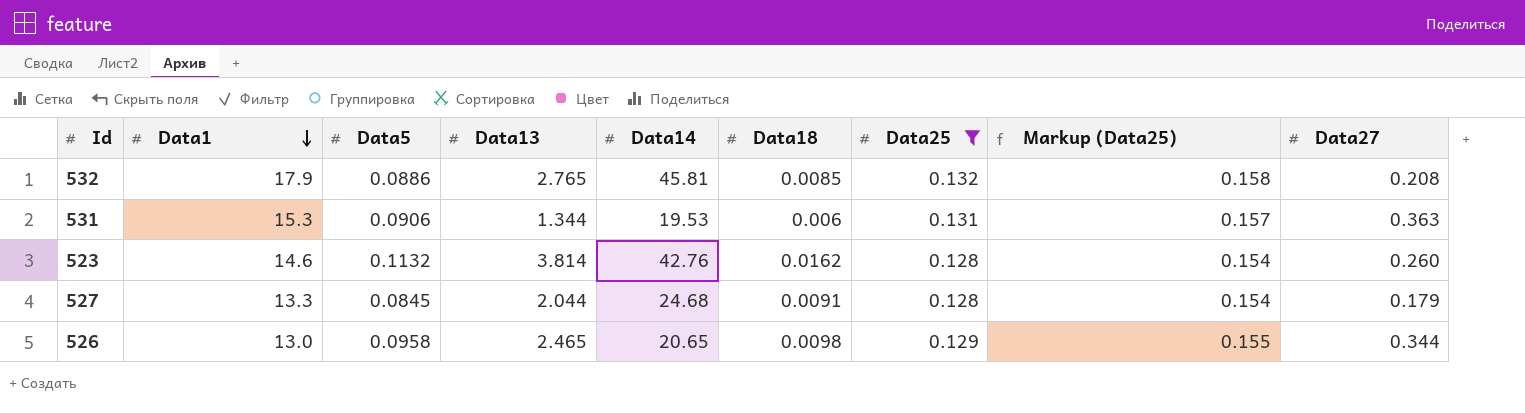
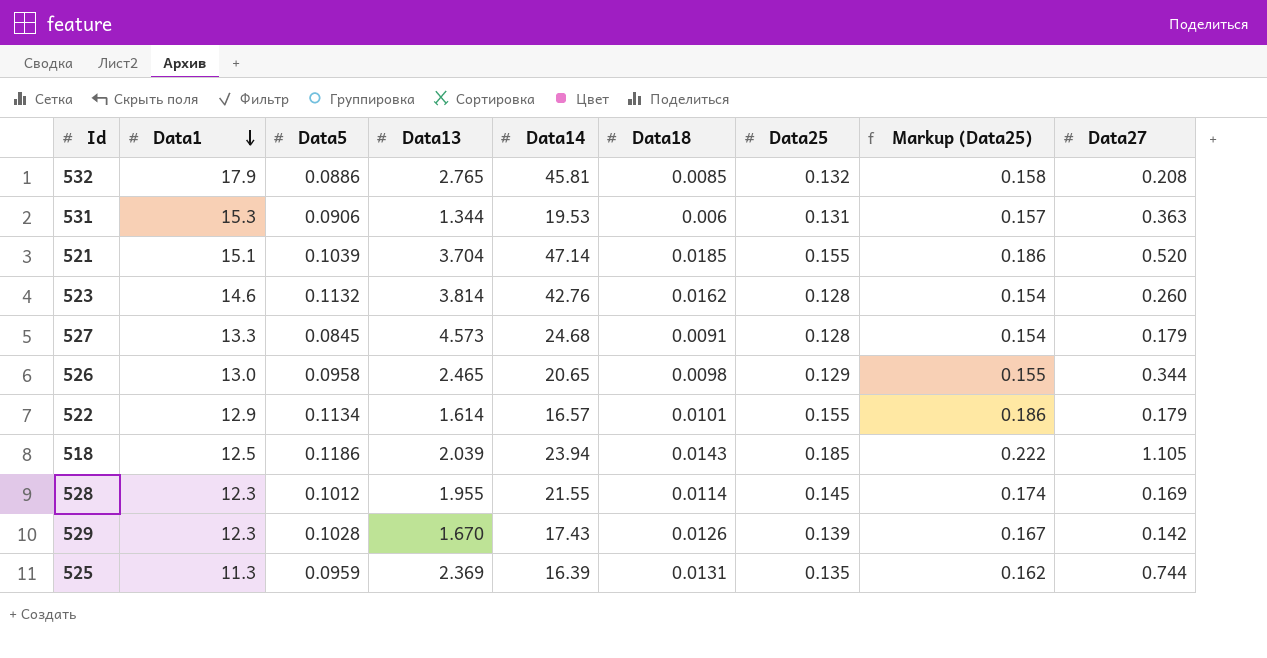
filter: Data25 <= 0.132 -> none
527 | Data13: 2.044 -> 4.573

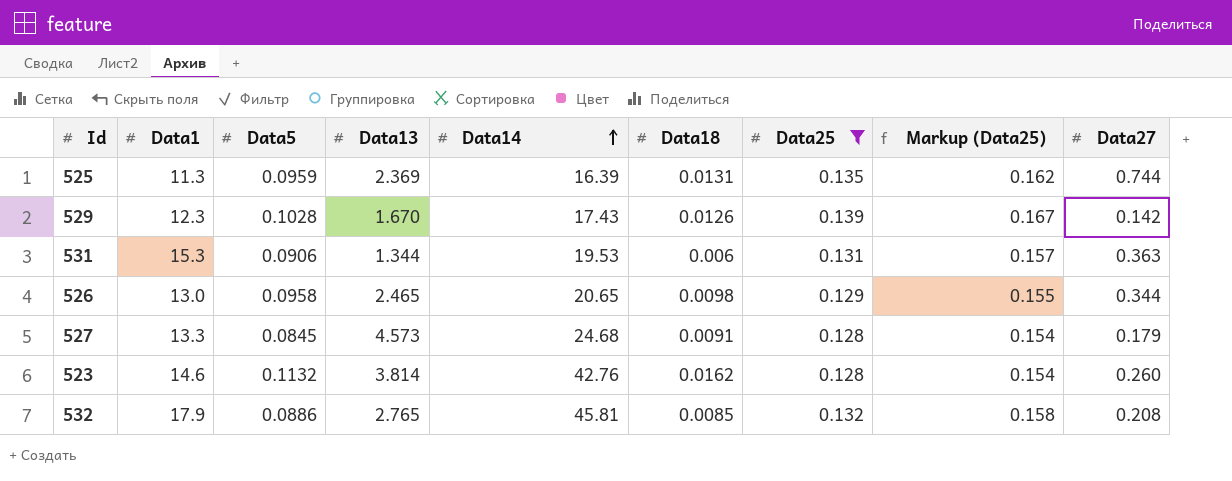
filter: none -> Data25 <= 0.139
row order: Data1 descending -> Data14 ascending

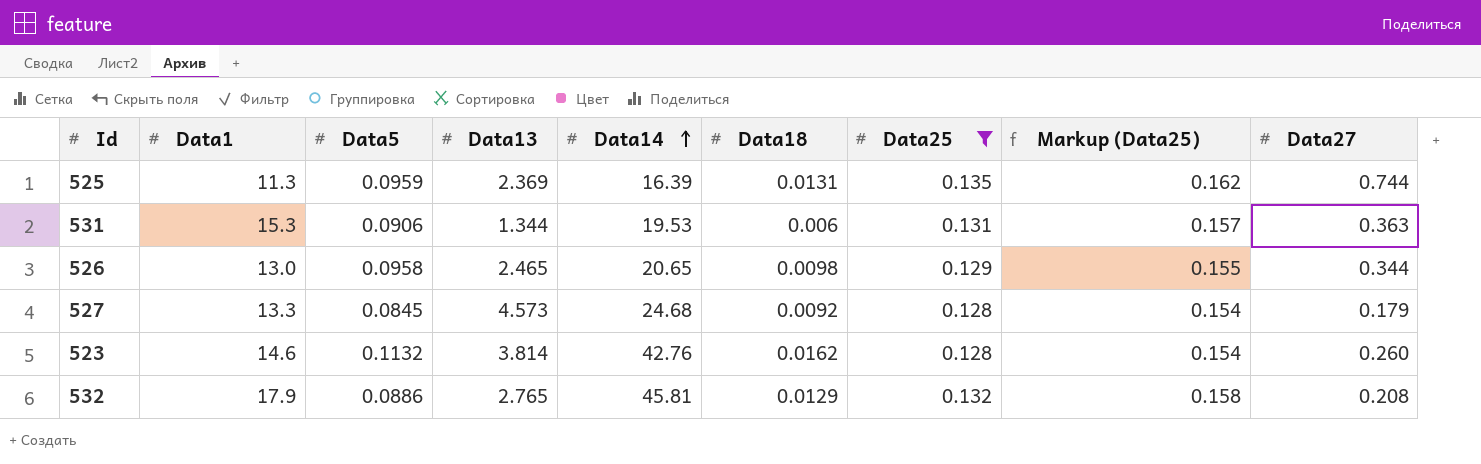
row 529: 12.3 | 0.1028 | 1.670 | 17.43 | 0.0126 | 0.139 | 0.167 | 0.142 -> none
527 | Data18: 0.0091 -> 0.0092
532 | Data18: 0.0085 -> 0.0129

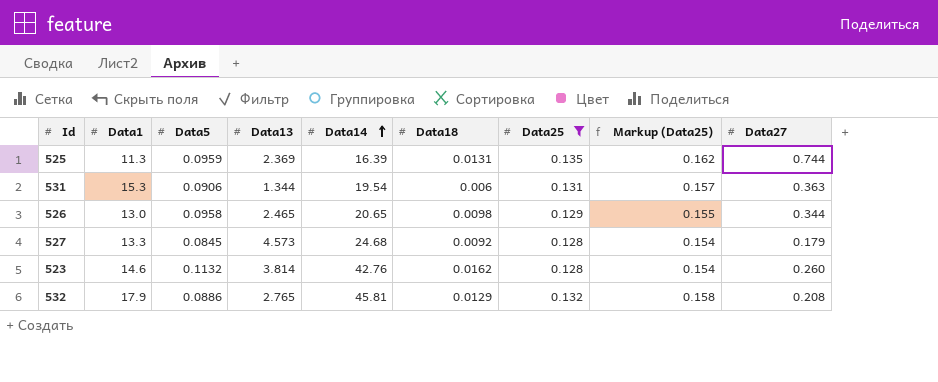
531 | Data14: 19.53 -> 19.54

